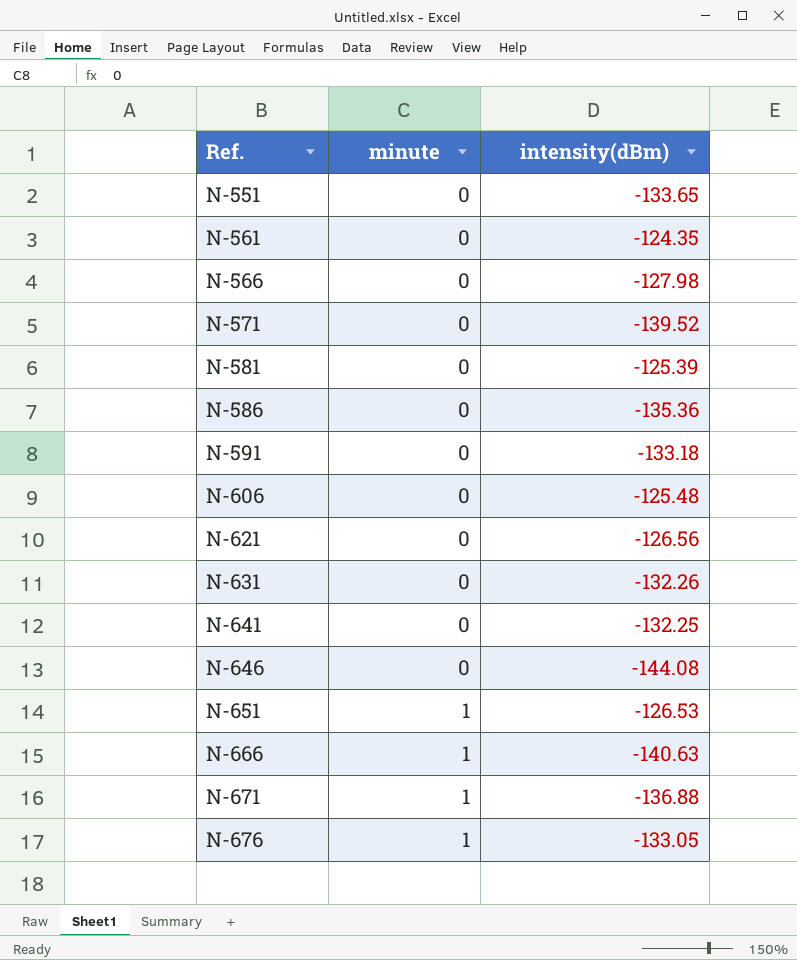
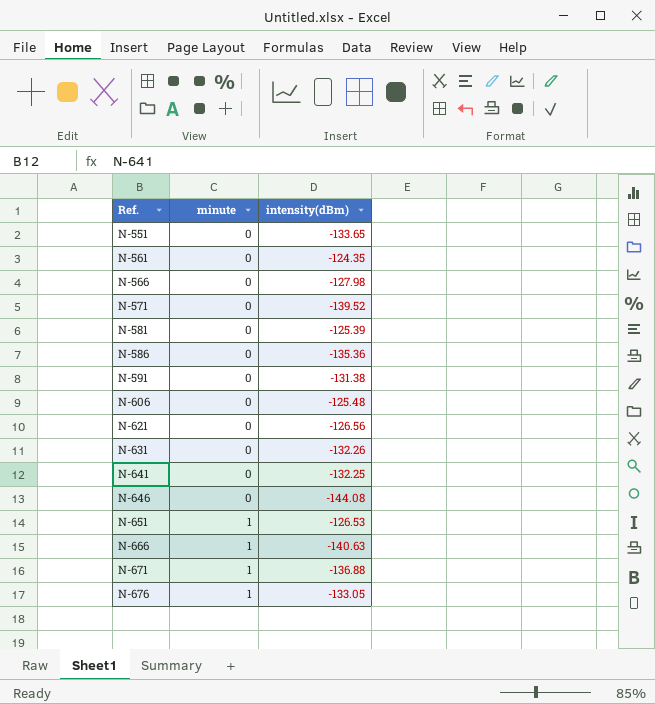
N-591 | intensity(dBm): -133.18 -> -131.38

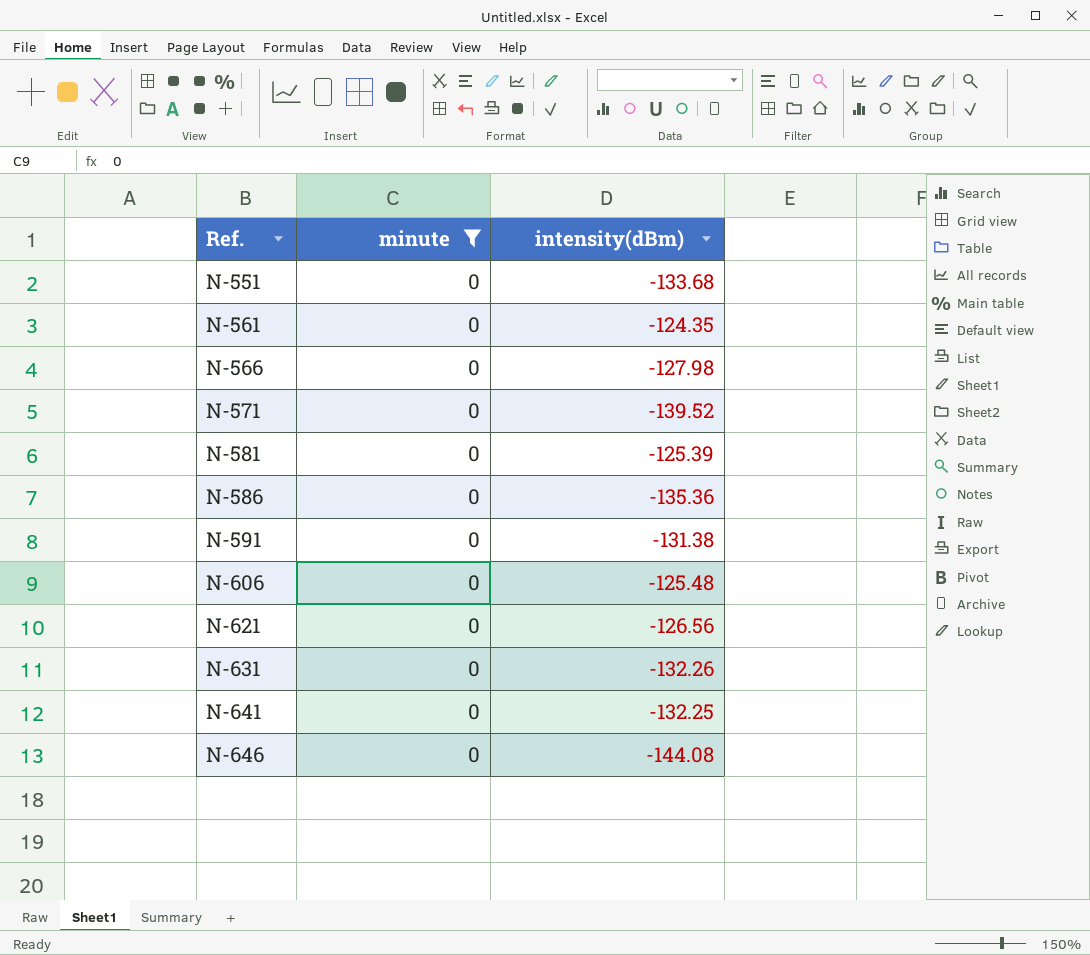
filter: none -> minute = 0
N-551 | intensity(dBm): -133.65 -> -133.68

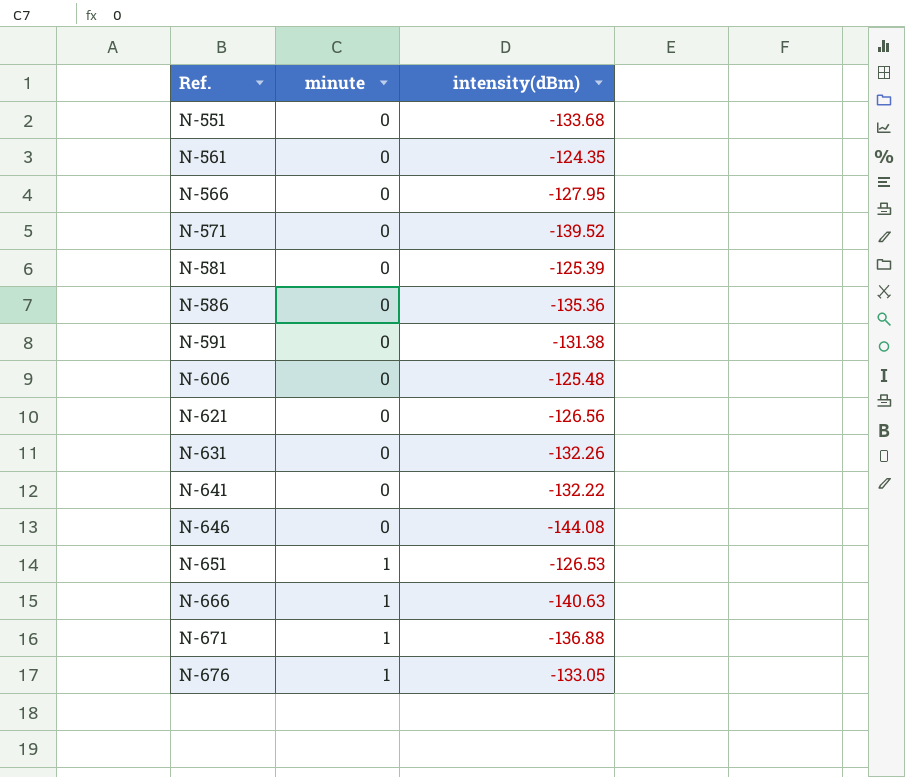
filter: minute = 0 -> none
N-566 | intensity(dBm): -127.98 -> -127.95
N-641 | intensity(dBm): -132.25 -> -132.22

